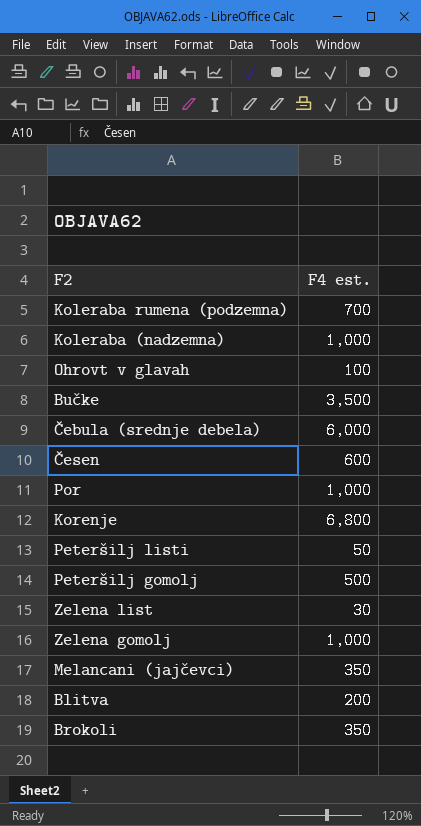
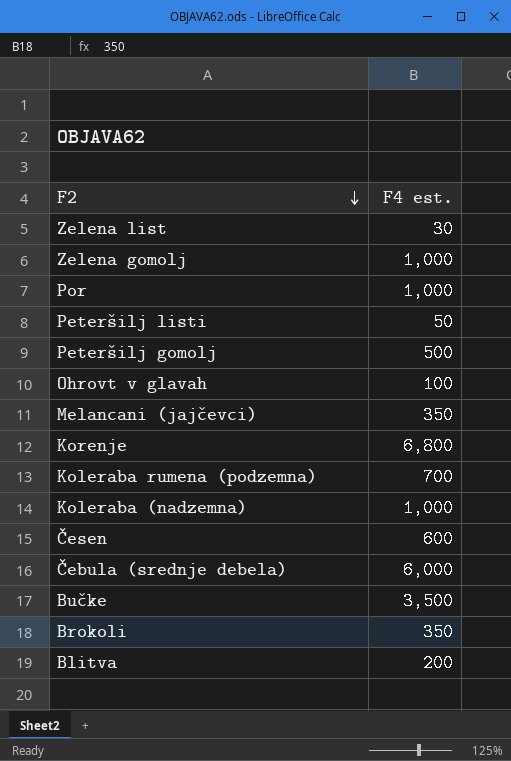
row order: none -> F2 descending

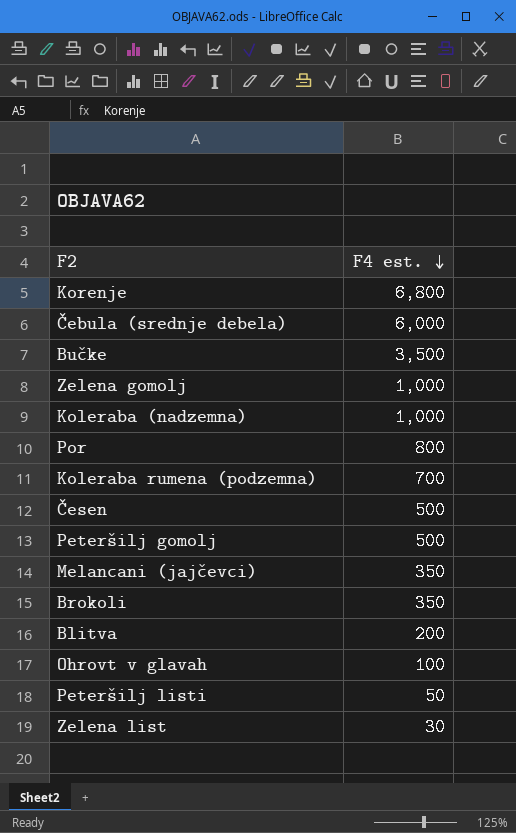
row order: F2 descending -> F4 est. descending
Por | F4 est.: 1,000 -> 800
Česen | F4 est.: 600 -> 500

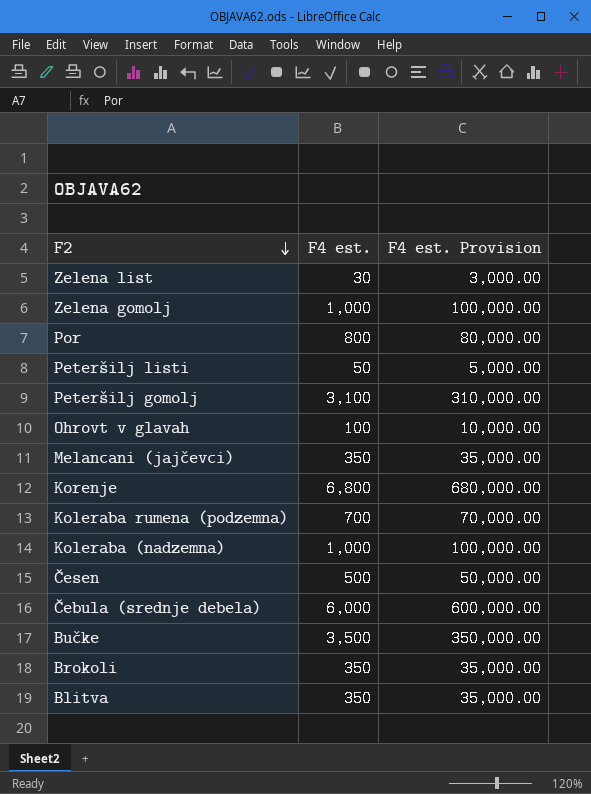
row order: F4 est. descending -> F2 descending
column F4 est. Provision | formula: none -> [F4 est.] * 100
Peteršilj gomolj | F4 est.: 500 -> 3,100
Blitva | F4 est.: 200 -> 350

